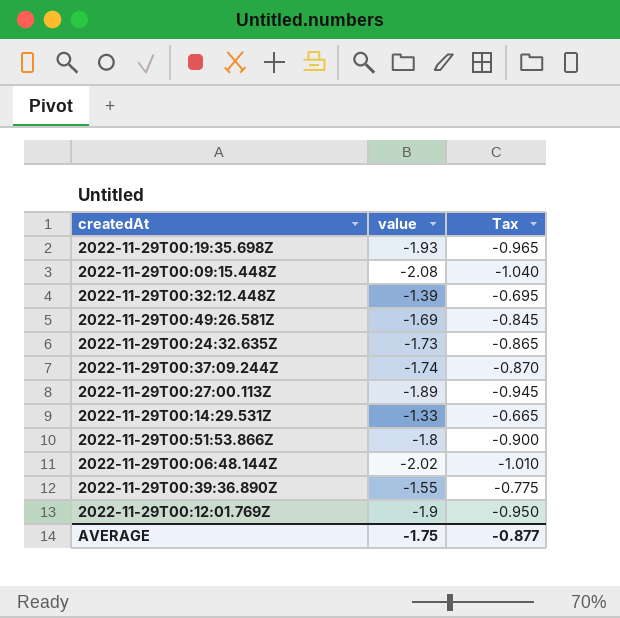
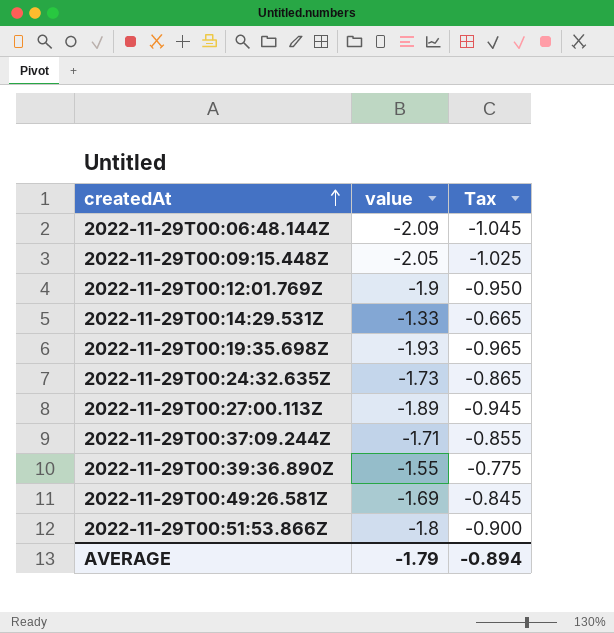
row order: none -> createdAt ascending
row 2022-11-29T00:32:12.448Z: -1.39 | -0.695 -> none
2022-11-29T00:06:48.144Z | value: -2.02 -> -2.09
2022-11-29T00:06:48.144Z | Tax: -1.010 -> -1.045
2022-11-29T00:09:15.448Z | value: -2.08 -> -2.05
2022-11-29T00:09:15.448Z | Tax: -1.040 -> -1.025
2022-11-29T00:37:09.244Z | value: -1.74 -> -1.71
2022-11-29T00:37:09.244Z | Tax: -0.870 -> -0.855
AVERAGE | value: -1.75 -> -1.79
AVERAGE | Tax: -0.877 -> -0.894

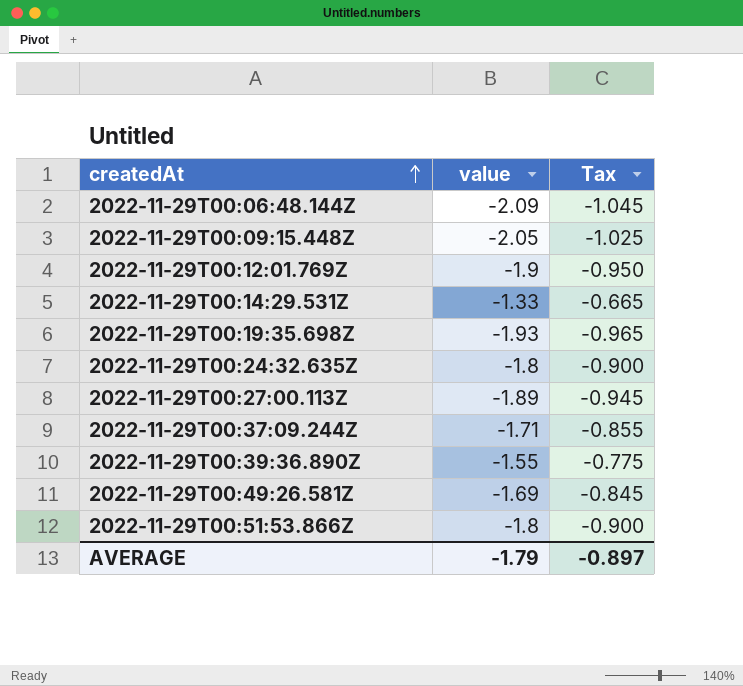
2022-11-29T00:24:32.635Z | value: -1.73 -> -1.8
2022-11-29T00:24:32.635Z | Tax: -0.865 -> -0.900
AVERAGE | Tax: -0.894 -> -0.897

